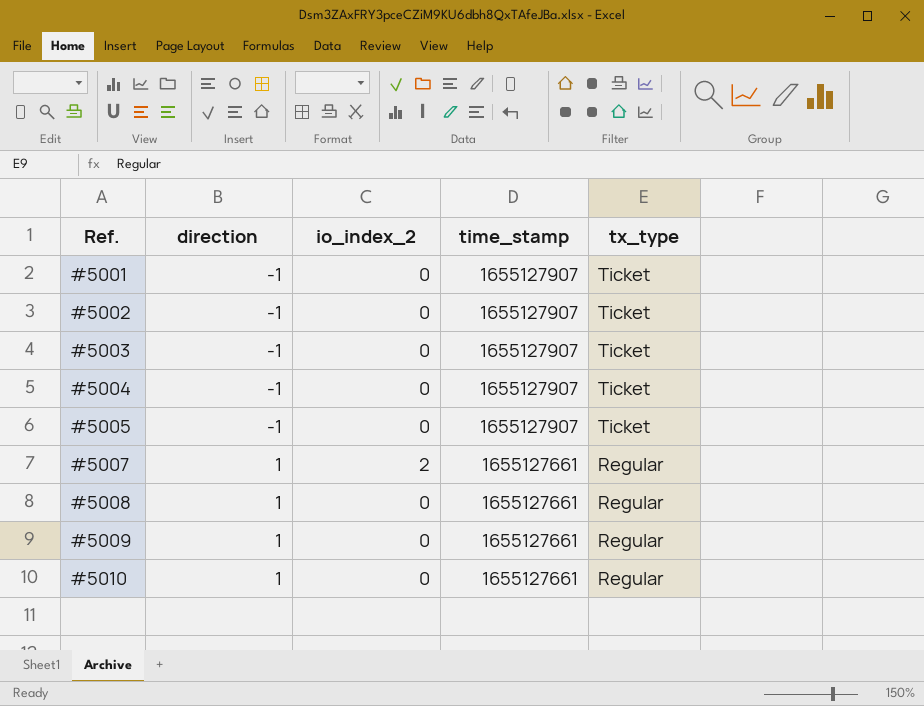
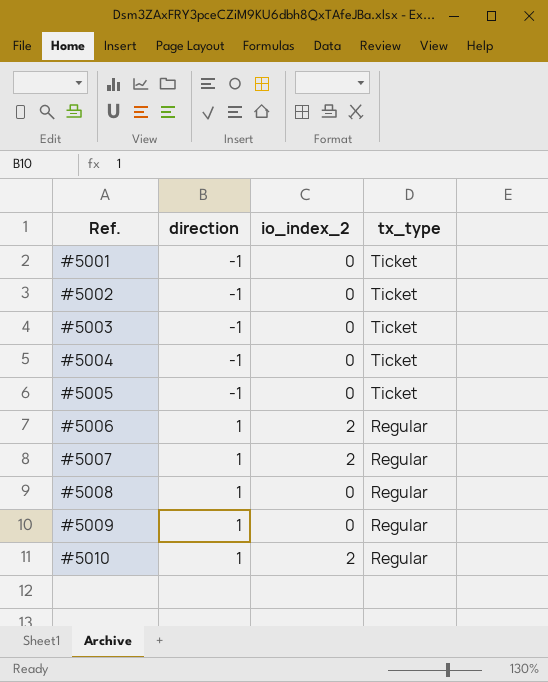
column time_stamp | position: 4 -> none
row #5006: none -> 1 | 2 | Regular
#5010 | io_index_2: 0 -> 2

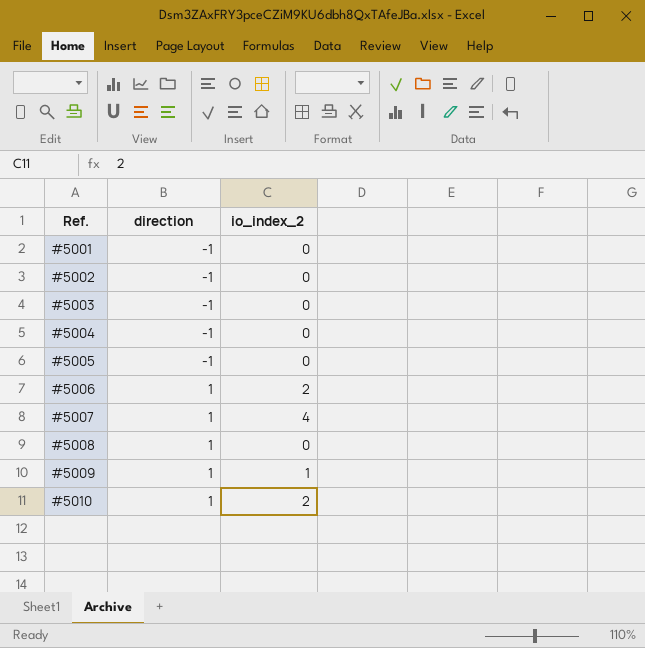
column tx_type | position: 4 -> none
#5007 | io_index_2: 2 -> 4
#5009 | io_index_2: 0 -> 1

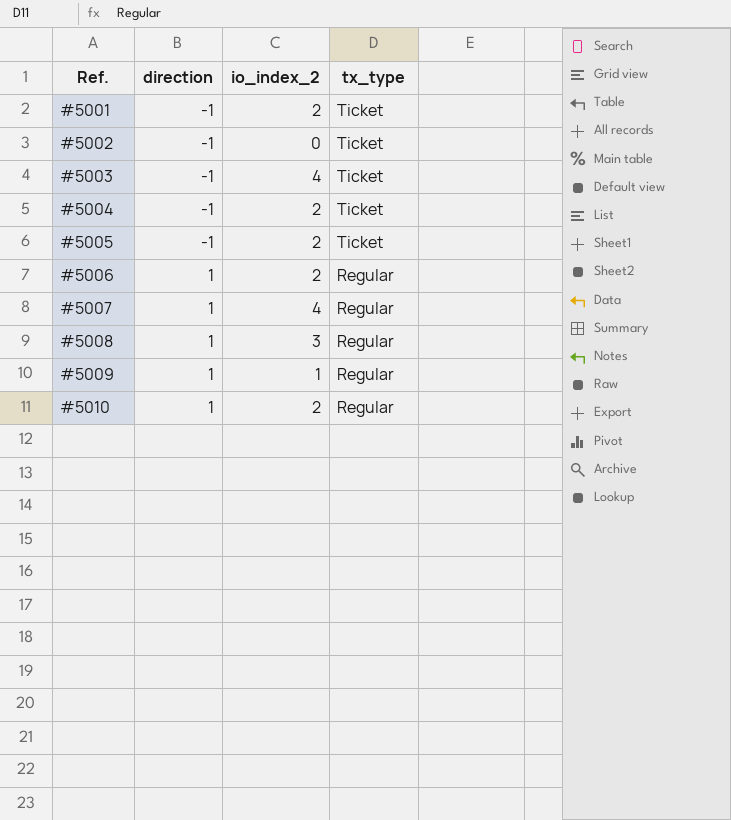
column tx_type | position: none -> 4
#5001 | io_index_2: 0 -> 2
#5003 | io_index_2: 0 -> 4
#5004 | io_index_2: 0 -> 2
#5005 | io_index_2: 0 -> 2
#5008 | io_index_2: 0 -> 3

